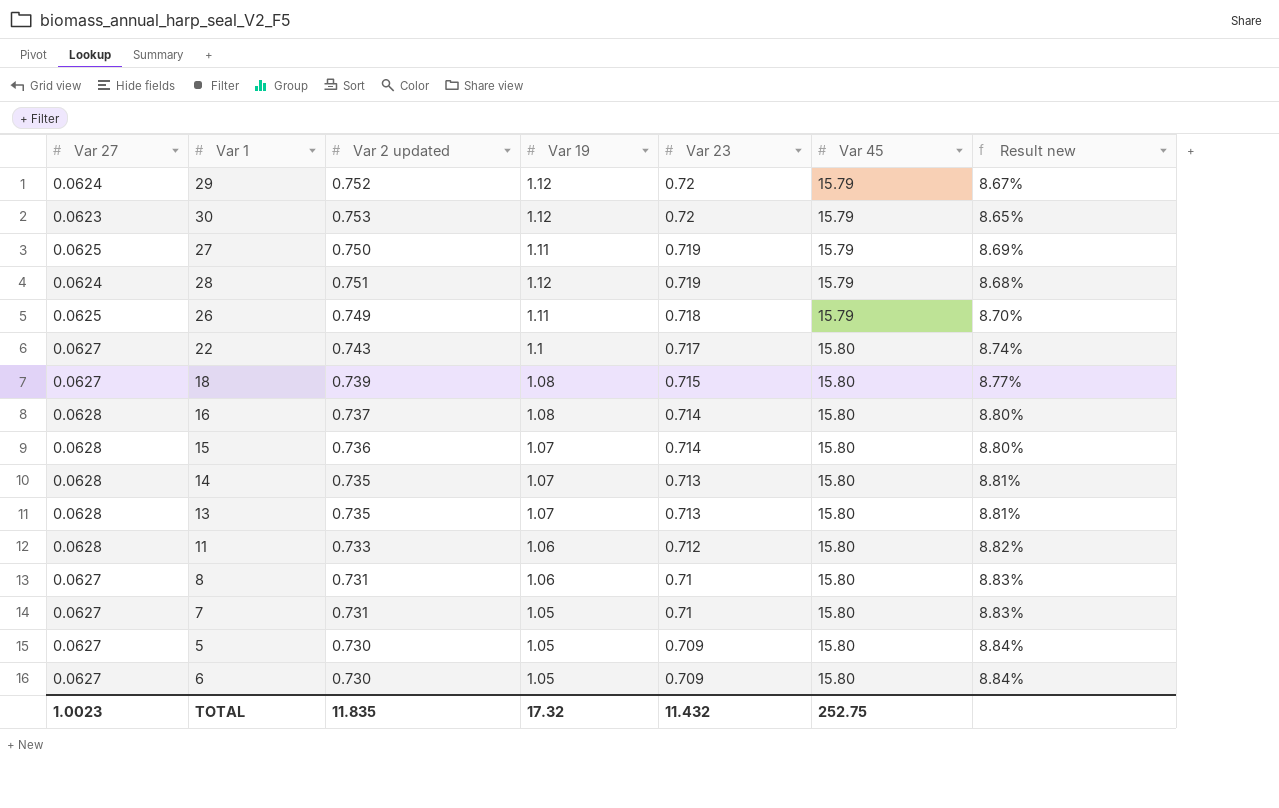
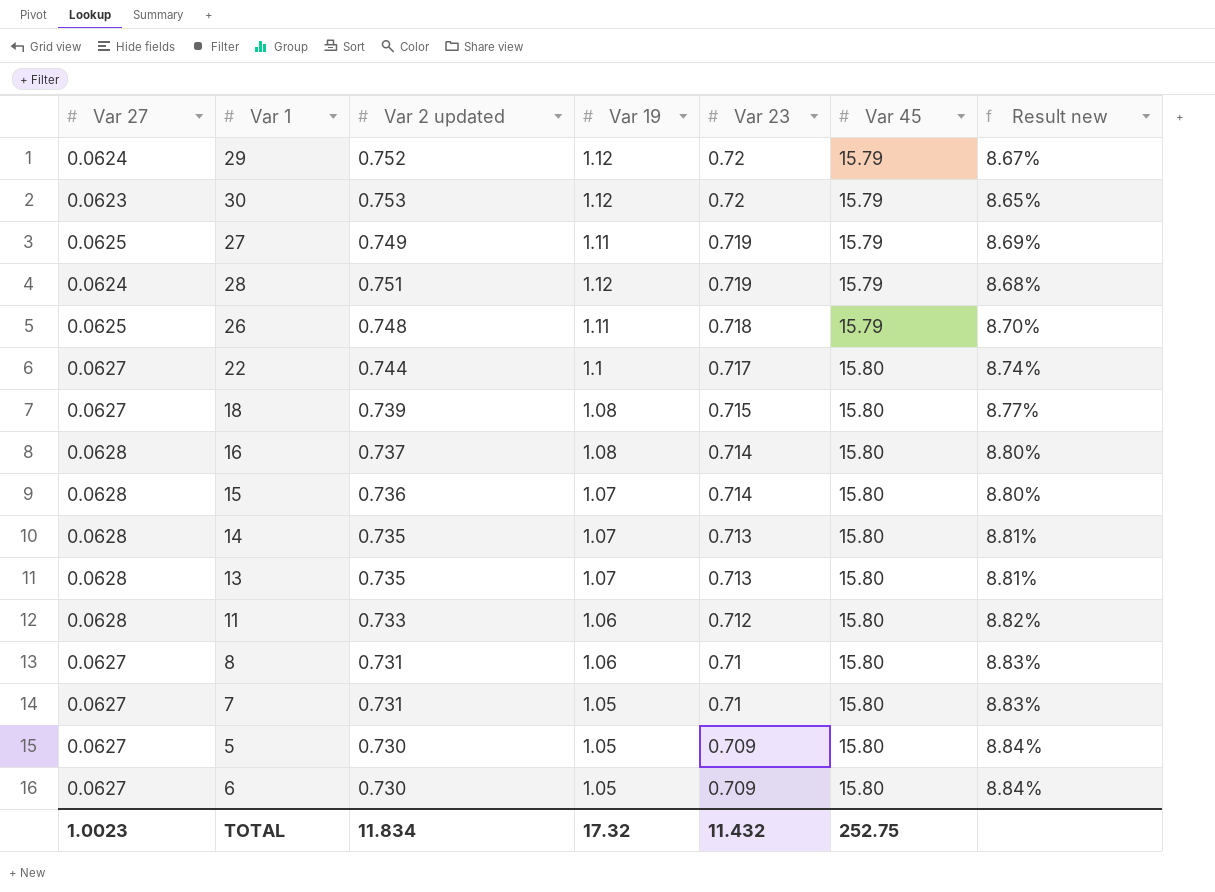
27 | Var 2 updated: 0.750 -> 0.749
26 | Var 2 updated: 0.749 -> 0.748
22 | Var 2 updated: 0.743 -> 0.744
TOTAL | Var 2 updated: 11.835 -> 11.834

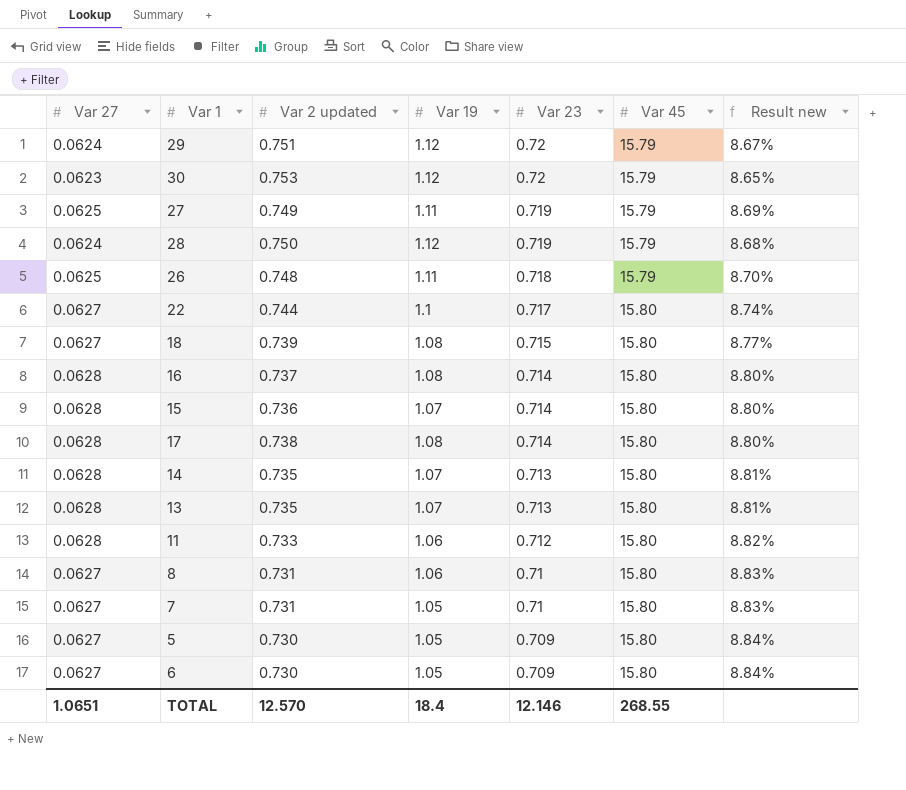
29 | Var 2 updated: 0.752 -> 0.751
28 | Var 2 updated: 0.751 -> 0.750
row 17: none -> 0.0628 | 0.738 | 1.08 | 0.714 | 15.80 | 8.80%
TOTAL | Var 27: 1.0023 -> 1.0651
TOTAL | Var 2 updated: 11.834 -> 12.570
TOTAL | Var 19: 17.32 -> 18.4
TOTAL | Var 23: 11.432 -> 12.146
TOTAL | Var 45: 252.75 -> 268.55

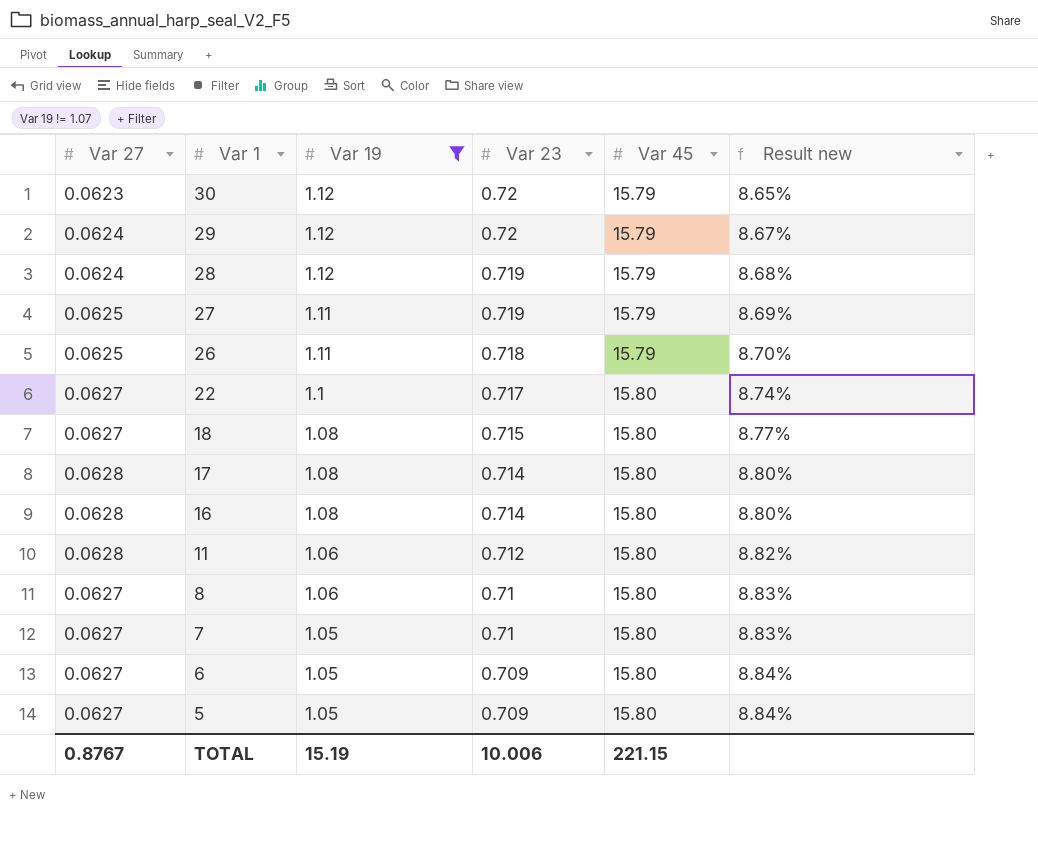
filter: none -> Var 19 != 1.07
row order: Var 23 descending -> Var 1 descending
column Var 2 updated | position: 3 -> none
TOTAL | Var 27: 1.0651 -> 0.8767
TOTAL | Var 19: 18.4 -> 15.19
TOTAL | Var 23: 12.146 -> 10.006
TOTAL | Var 45: 268.55 -> 221.15

